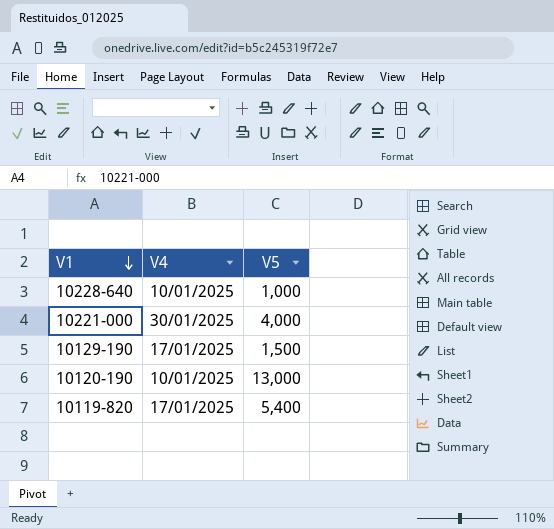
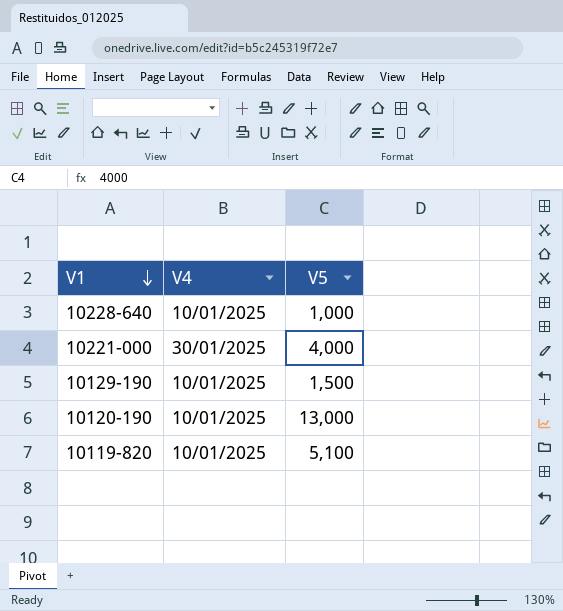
10129-190 | V4: 17/01/2025 -> 10/01/2025
10119-820 | V4: 17/01/2025 -> 10/01/2025
10119-820 | V5: 5,400 -> 5,100

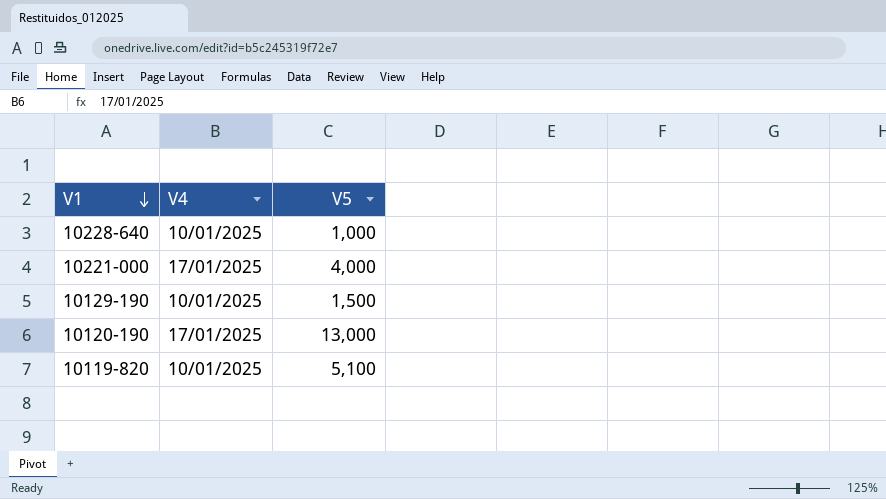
10221-000 | V4: 30/01/2025 -> 17/01/2025
10120-190 | V4: 10/01/2025 -> 17/01/2025

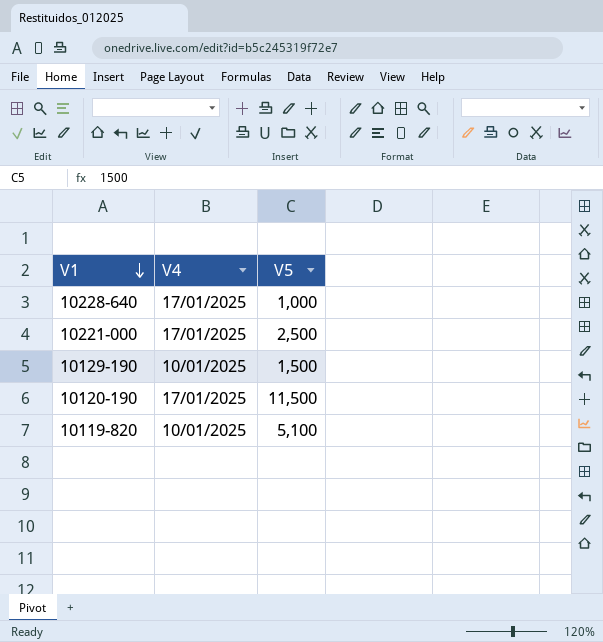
10228-640 | V4: 10/01/2025 -> 17/01/2025
10221-000 | V5: 4,000 -> 2,500
10120-190 | V5: 13,000 -> 11,500

